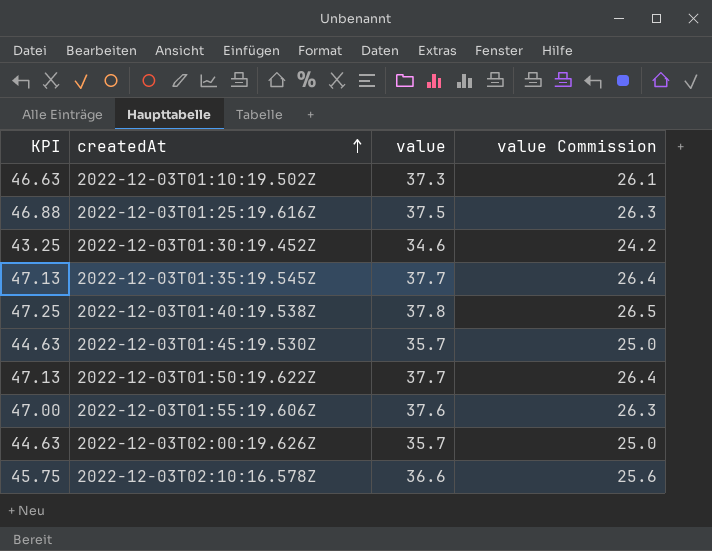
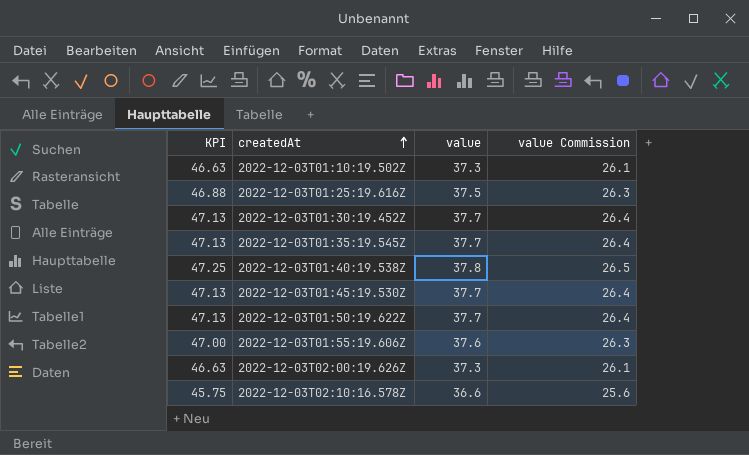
2022-12-03T01:30:19.452Z | KPI: 43.25 -> 47.13
2022-12-03T01:30:19.452Z | value: 34.6 -> 37.7
2022-12-03T01:30:19.452Z | value Commission: 24.2 -> 26.4
2022-12-03T01:45:19.530Z | KPI: 44.63 -> 47.13
2022-12-03T01:45:19.530Z | value: 35.7 -> 37.7
2022-12-03T01:45:19.530Z | value Commission: 25.0 -> 26.4
2022-12-03T02:00:19.626Z | KPI: 44.63 -> 46.63
2022-12-03T02:00:19.626Z | value: 35.7 -> 37.3
2022-12-03T02:00:19.626Z | value Commission: 25.0 -> 26.1

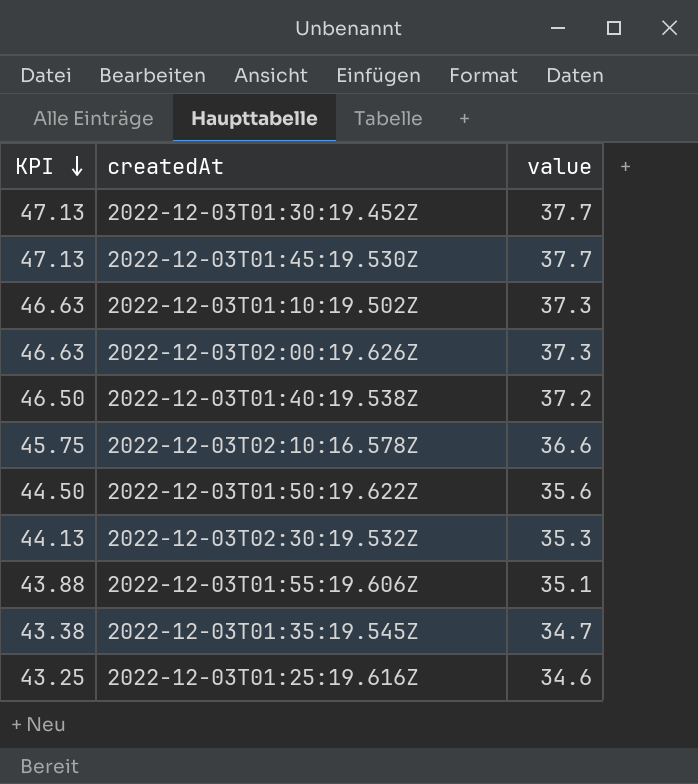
row order: createdAt ascending -> KPI descending
column value Commission | formula: [value] * 0.7 -> none
2022-12-03T01:40:19.538Z | KPI: 47.25 -> 46.50
2022-12-03T01:40:19.538Z | value: 37.8 -> 37.2
2022-12-03T01:50:19.622Z | KPI: 47.13 -> 44.50
2022-12-03T01:50:19.622Z | value: 37.7 -> 35.6
row 2022-12-03T02:30:19.532Z: none -> 44.13 | 35.3
2022-12-03T01:55:19.606Z | KPI: 47.00 -> 43.88
2022-12-03T01:55:19.606Z | value: 37.6 -> 35.1
2022-12-03T01:35:19.545Z | KPI: 47.13 -> 43.38
2022-12-03T01:35:19.545Z | value: 37.7 -> 34.7
2022-12-03T01:25:19.616Z | KPI: 46.88 -> 43.25
2022-12-03T01:25:19.616Z | value: 37.5 -> 34.6

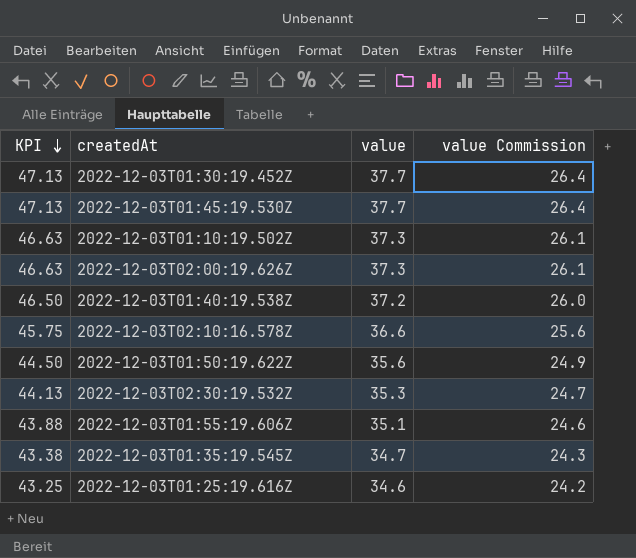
column value Commission | formula: none -> [value] * 0.7

